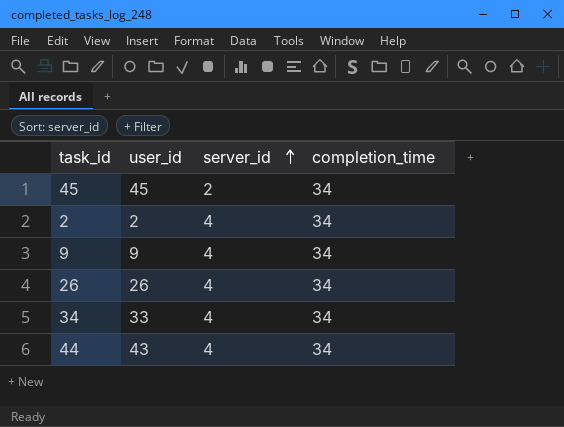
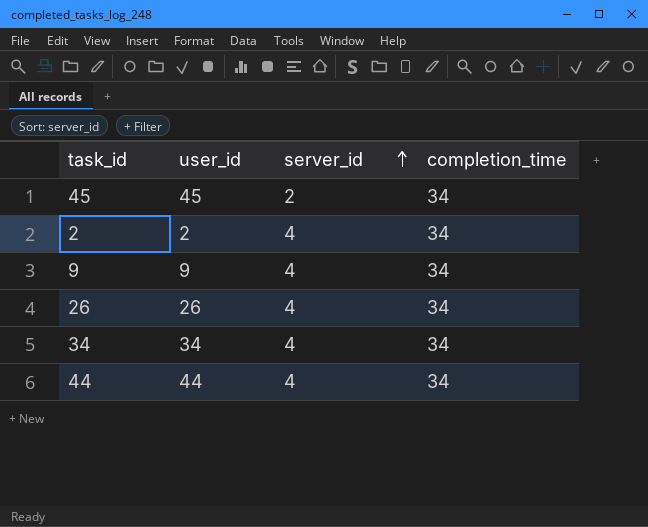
34 | user_id: 33 -> 34
44 | user_id: 43 -> 44

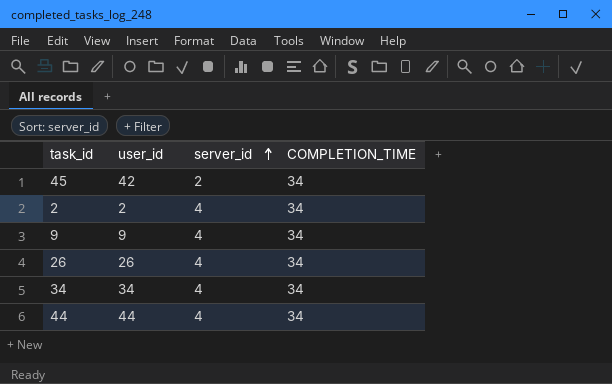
column name: completion_time -> COMPLETION_TIME
45 | user_id: 45 -> 42

